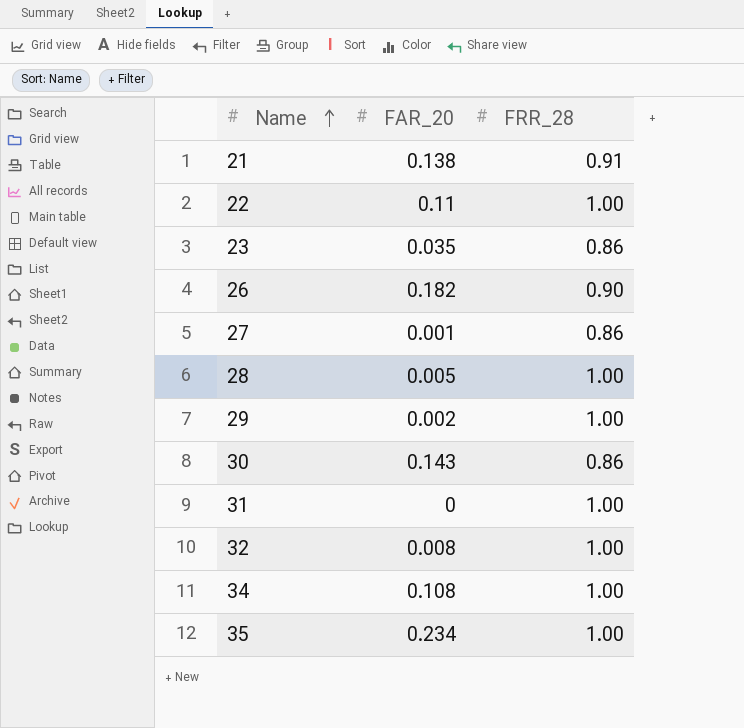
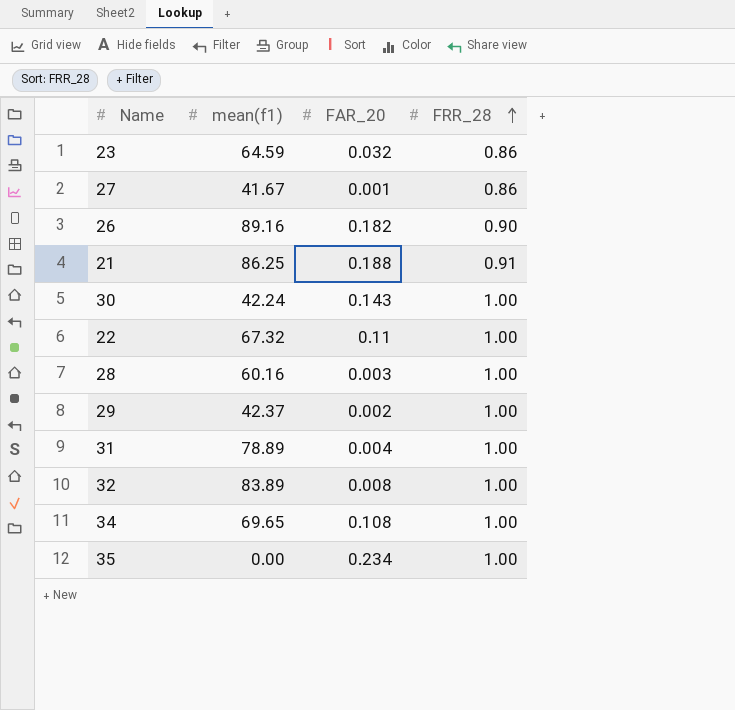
row order: Name ascending -> FRR_28 ascending
column mean(f1) | position: none -> 2
23 | FAR_20: 0.035 -> 0.032
21 | FAR_20: 0.138 -> 0.188
30 | FRR_28: 0.86 -> 1.00
28 | FAR_20: 0.005 -> 0.003
31 | FAR_20: 0 -> 0.004

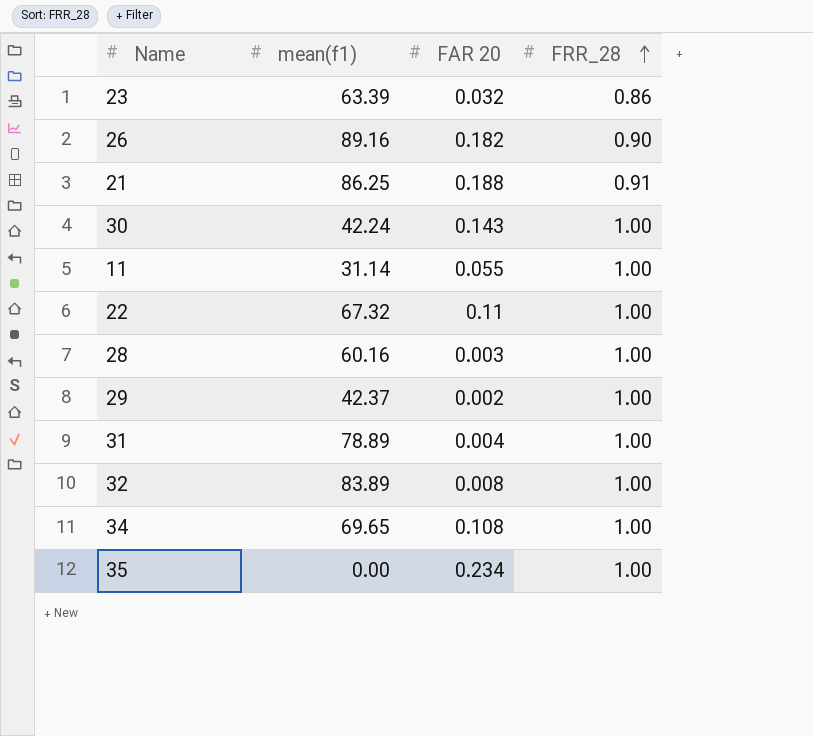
column name: FAR_20 -> FAR 20
row 27: 41.67 | 0.001 | 0.86 -> none
23 | mean(f1): 64.59 -> 63.39
row 11: none -> 31.14 | 0.055 | 1.00

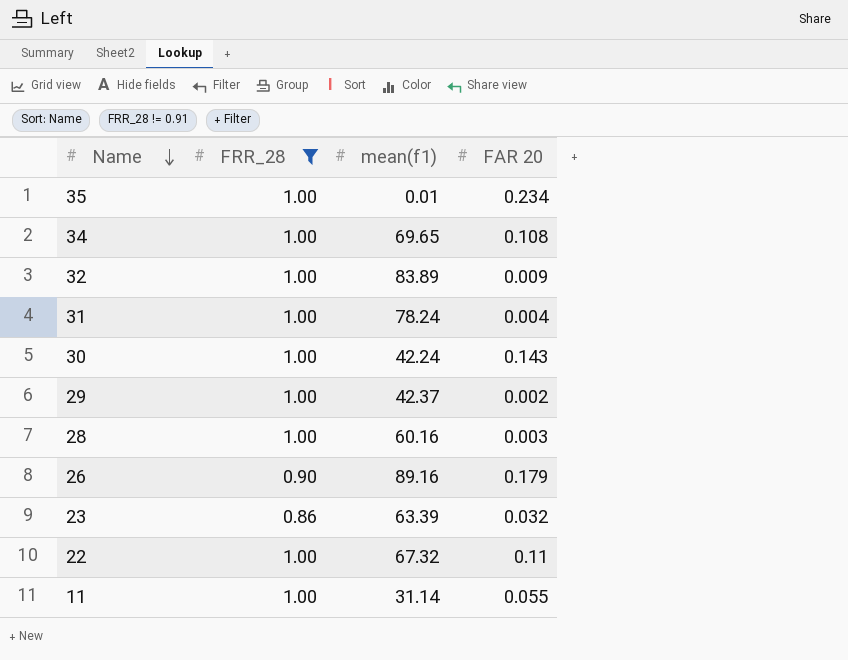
filter: none -> FRR_28 != 0.91
row order: FRR_28 ascending -> Name descending
column FRR_28 | position: 4 -> 2
35 | mean(f1): 0.00 -> 0.01
32 | FAR 20: 0.008 -> 0.009
31 | mean(f1): 78.89 -> 78.24
26 | FAR 20: 0.182 -> 0.179

